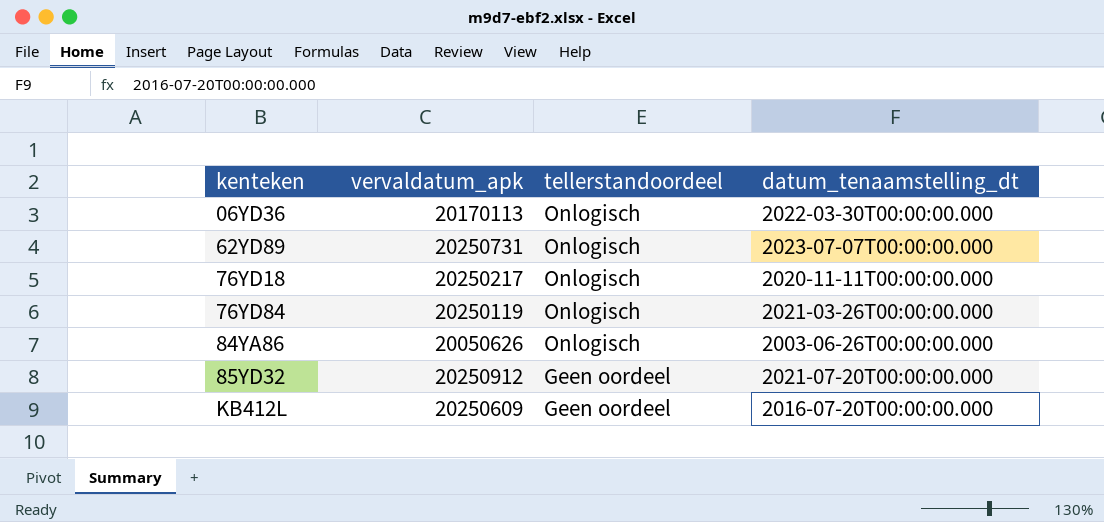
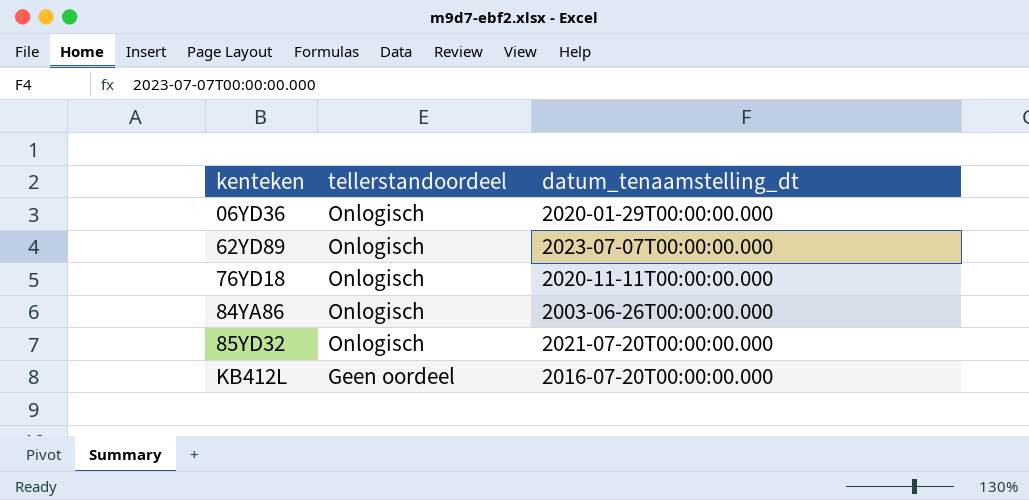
column vervaldatum_apk | position: 2 -> none
row 76YD84: 20250119 | Onlogisch | 2021-03-26T00:00:00.000 -> none
06YD36 | datum_tenaamstelling_dt: 2022-03-30T00:00:00.000 -> 2020-01-29T00:00:00.000
85YD32 | tellerstandoordeel: Geen oordeel -> Onlogisch

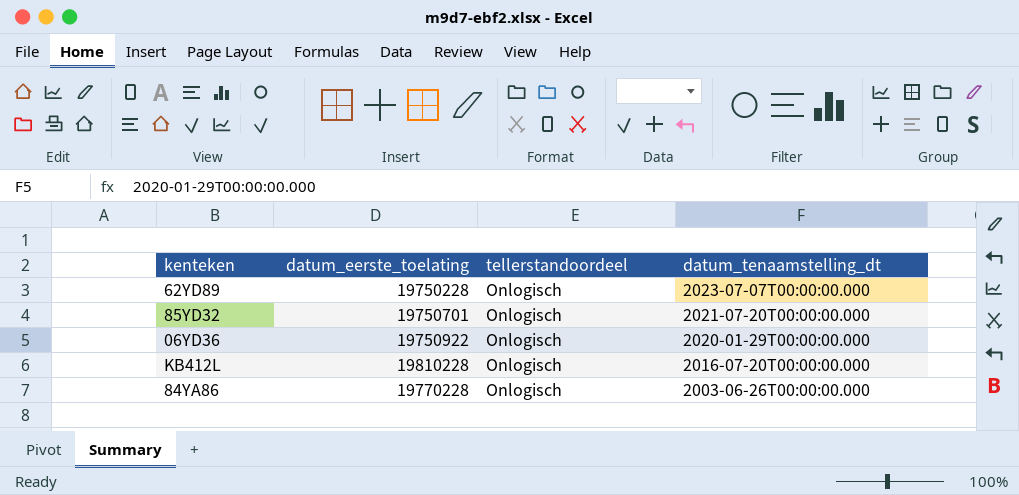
row order: kenteken ascending -> datum_tenaamstelling_dt descending
column datum_eerste_toelating | position: none -> 2
row 76YD18: Onlogisch | 2020-11-11T00:00:00.000 -> none
KB412L | tellerstandoordeel: Geen oordeel -> Onlogisch

